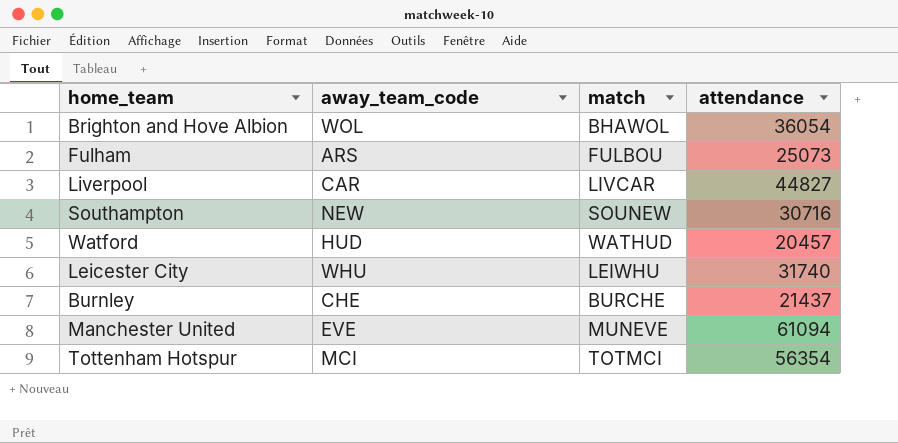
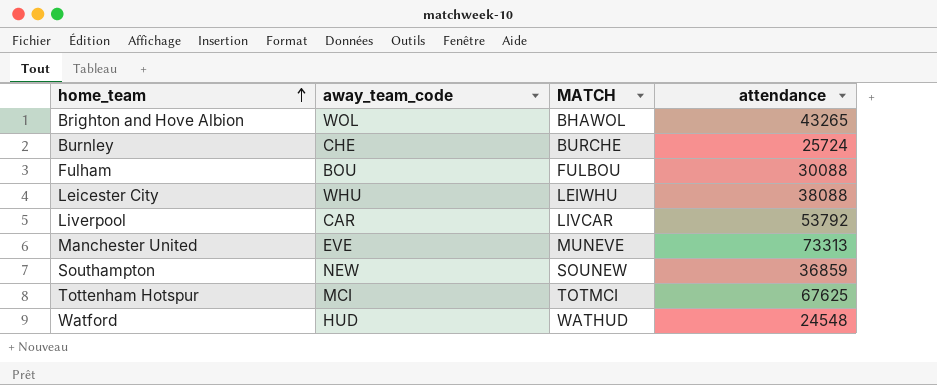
row order: none -> home_team ascending
column name: match -> MATCH
Brighton and Hove Albion | attendance: 36054 -> 43265
Burnley | attendance: 21437 -> 25724
Fulham | away_team_code: ARS -> BOU
Fulham | attendance: 25073 -> 30088
Leicester City | attendance: 31740 -> 38088
Liverpool | attendance: 44827 -> 53792
Manchester United | attendance: 61094 -> 73313
Southampton | attendance: 30716 -> 36859
Tottenham Hotspur | attendance: 56354 -> 67625
Watford | attendance: 20457 -> 24548

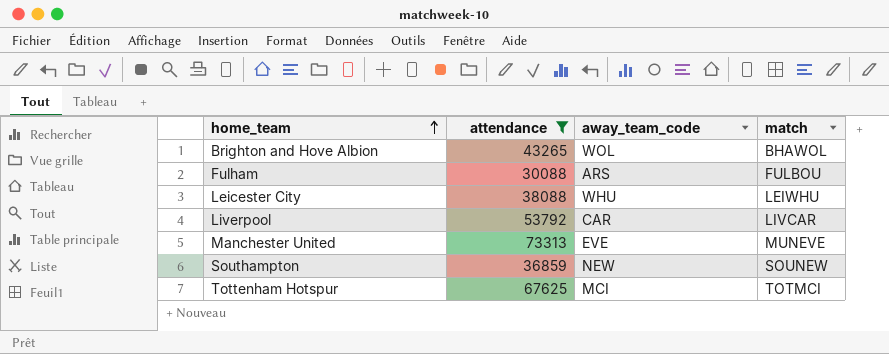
filter: none -> attendance >= 30088
column attendance | position: 4 -> 2
column name: MATCH -> match
Fulham | away_team_code: BOU -> ARS

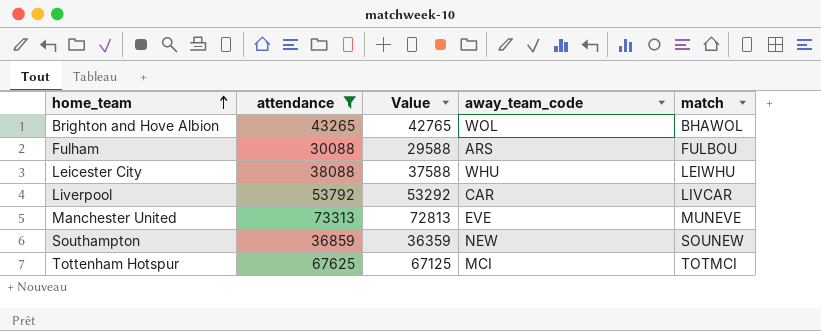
column Value | formula: none -> [attendance] - 500

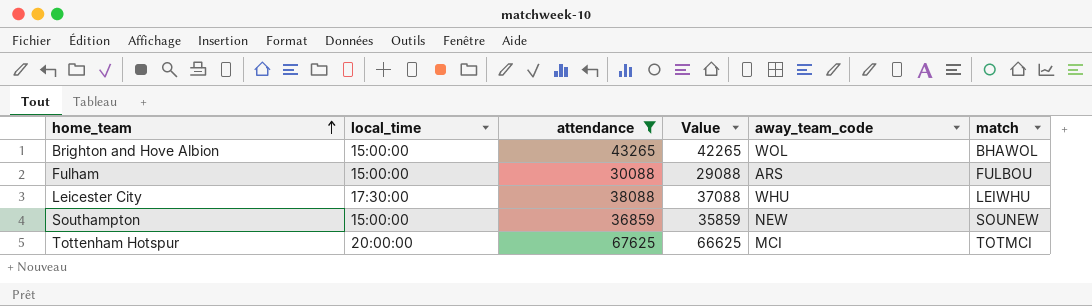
column local_time | position: none -> 2
column Value | formula: [attendance] - 500 -> [attendance] - 1000
row Liverpool: 53792 | 53292 | CAR | LIVCAR -> none
row Manchester United: 73313 | 72813 | EVE | MUNEVE -> none

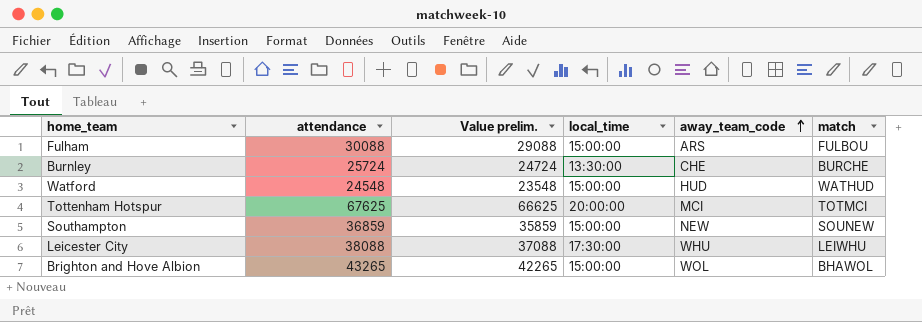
filter: attendance >= 30088 -> none
row order: home_team ascending -> away_team_code ascending
column name: Value -> Value prelim.
column local_time | position: 2 -> 4

